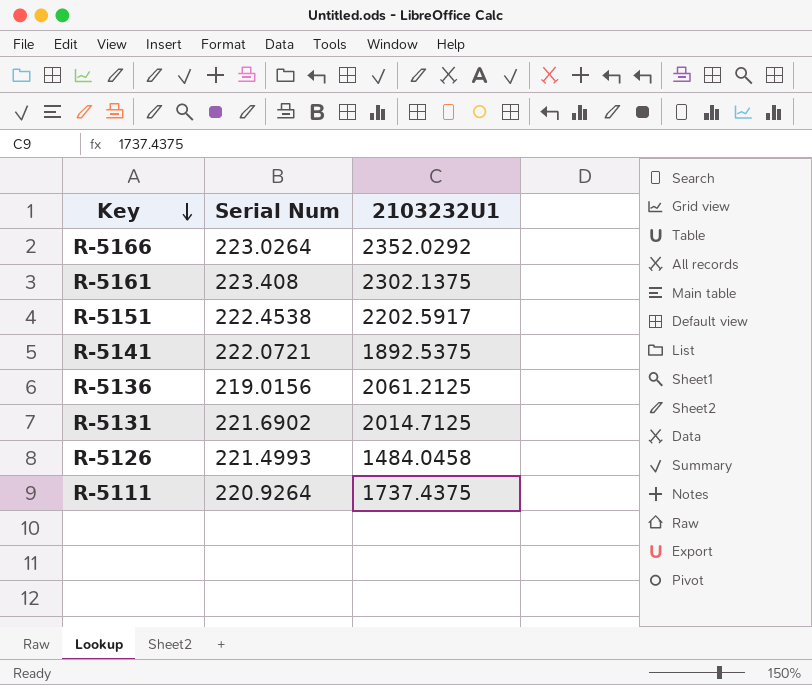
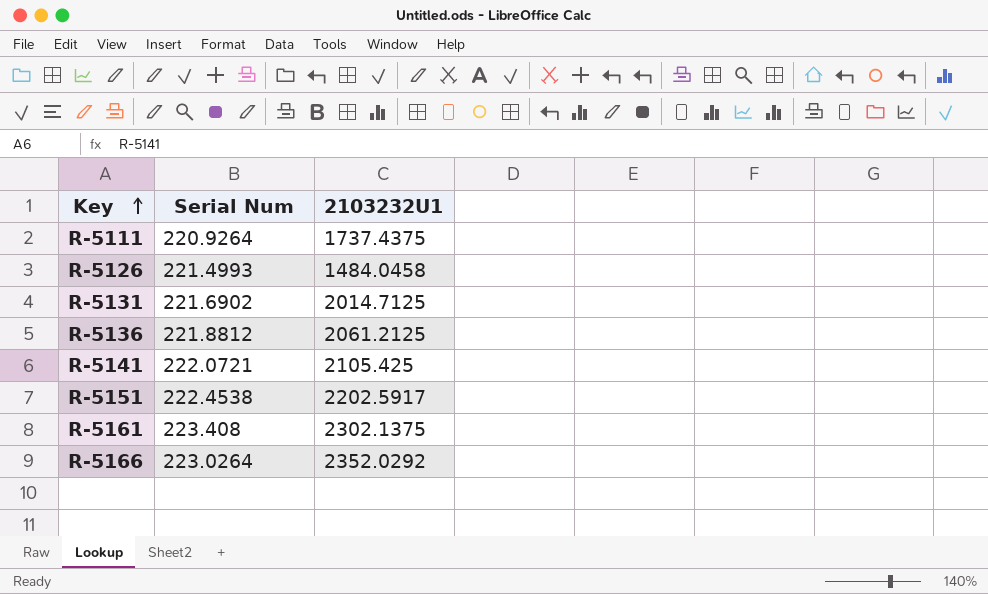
row order: Key descending -> Key ascending
R-5136 | Serial Num: 219.0156 -> 221.8812
R-5141 | 2103232U1: 1892.5375 -> 2105.425

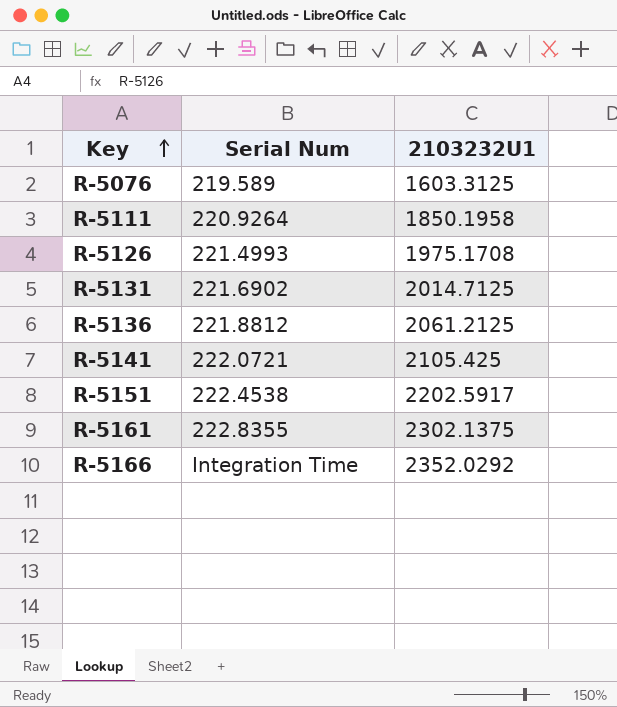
row R-5076: none -> 219.589 | 1603.3125
R-5111 | 2103232U1: 1737.4375 -> 1850.1958
R-5126 | 2103232U1: 1484.0458 -> 1975.1708
R-5161 | Serial Num: 223.408 -> 222.8355
R-5166 | Serial Num: 223.0264 -> Integration Time

